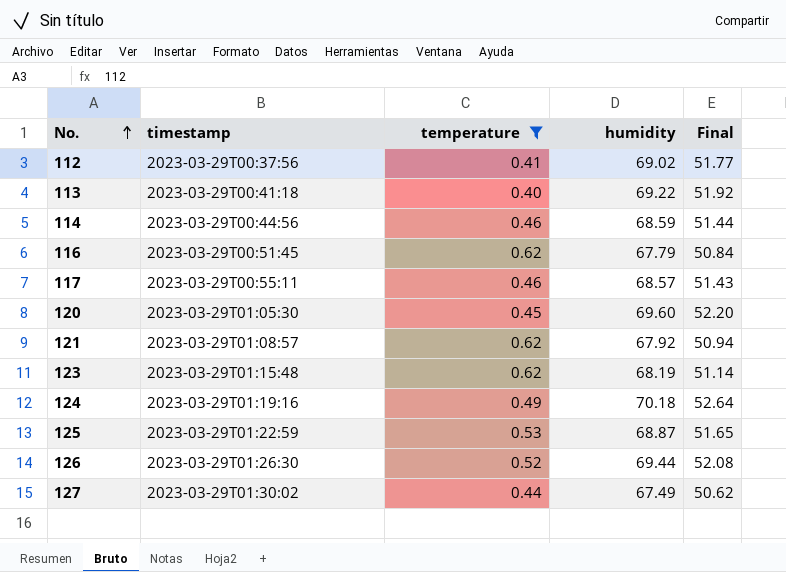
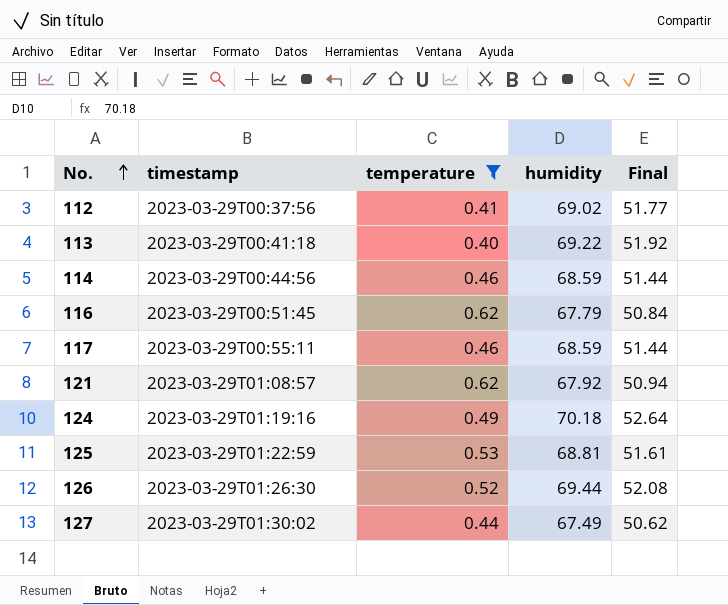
row 120: 2023-03-29T01:05:30 | 0.45 | 69.60 | 52.20 -> none
row 123: 2023-03-29T01:15:48 | 0.62 | 68.19 | 51.14 -> none
117 | humidity: 68.57 -> 68.59
117 | Final: 51.43 -> 51.44
125 | humidity: 68.87 -> 68.81
125 | Final: 51.65 -> 51.61

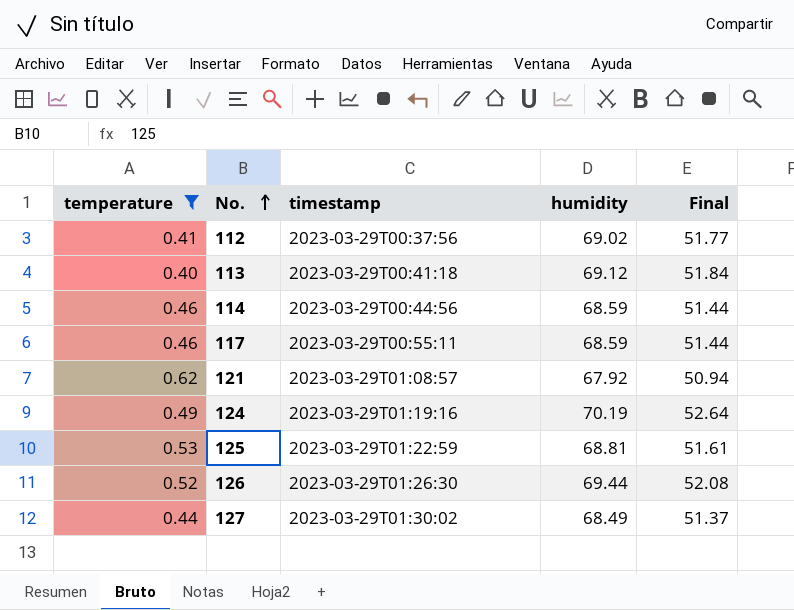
column temperature | position: 3 -> 1
row 116: 2023-03-29T00:51:45 | 0.62 | 67.79 | 50.84 -> none
113 | humidity: 69.22 -> 69.12
113 | Final: 51.92 -> 51.84
124 | humidity: 70.18 -> 70.19
127 | humidity: 67.49 -> 68.49
127 | Final: 50.62 -> 51.37

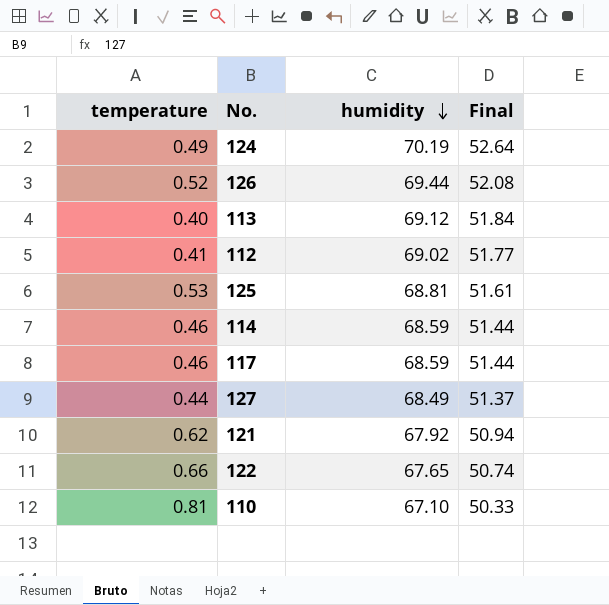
filter: temperature <= 0.62 -> none
row order: No. ascending -> humidity descending
column timestamp | position: 3 -> none

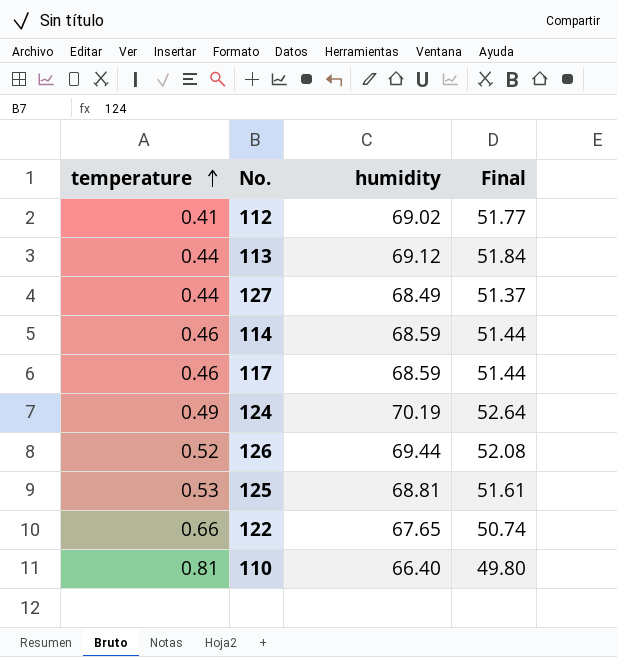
row order: humidity descending -> temperature ascending
row 121: 0.62 | 67.92 | 50.94 -> none
113 | temperature: 0.40 -> 0.44
110 | humidity: 67.10 -> 66.40
110 | Final: 50.33 -> 49.80

